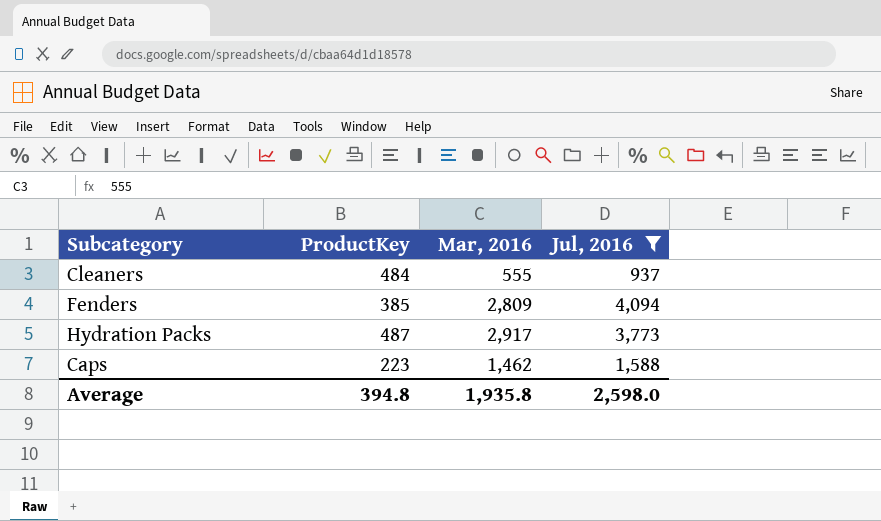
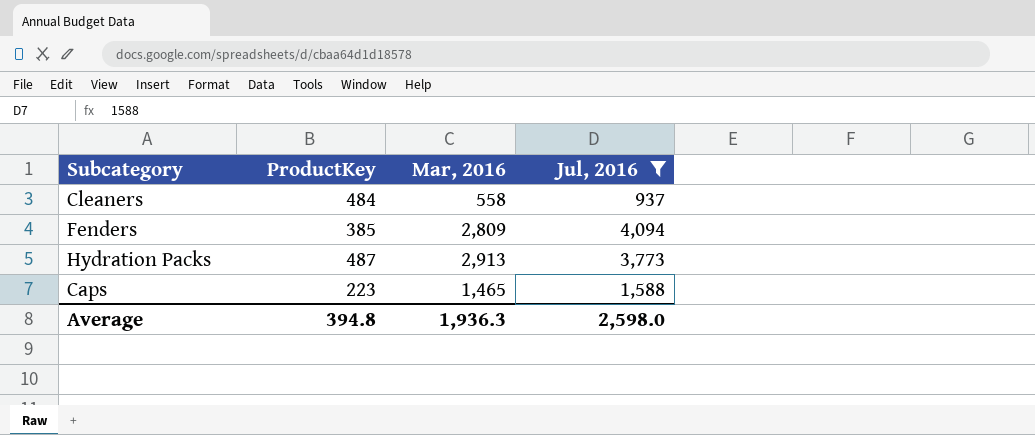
Cleaners | Mar, 2016: 555 -> 558
Hydration Packs | Mar, 2016: 2,917 -> 2,913
Caps | Mar, 2016: 1,462 -> 1,465
Average | Mar, 2016: 1,935.8 -> 1,936.3

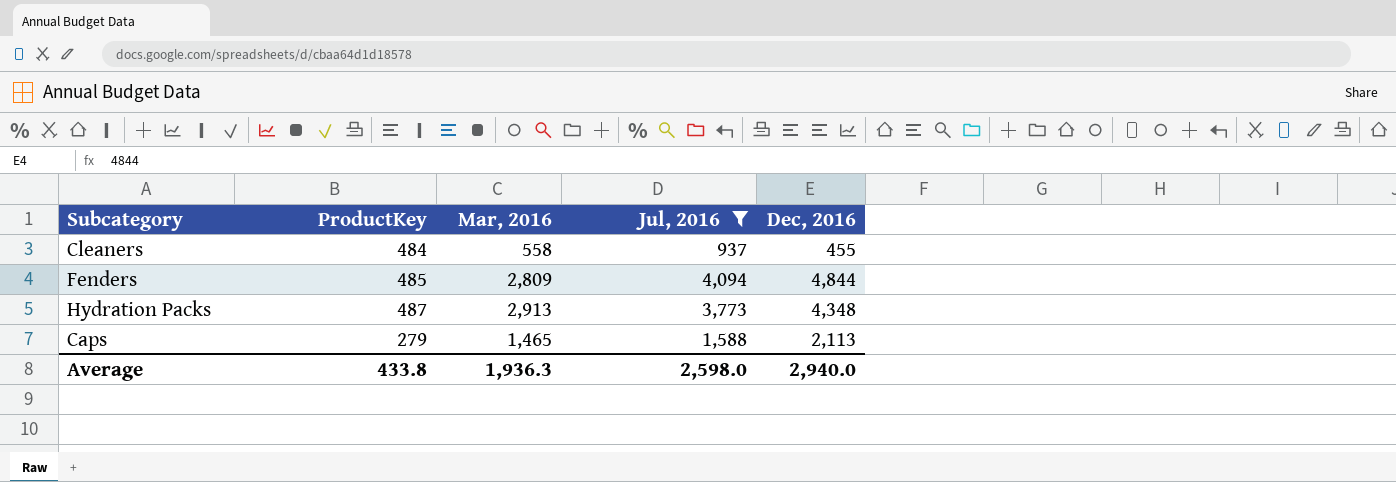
column Dec, 2016 | position: none -> 5
Fenders | ProductKey: 385 -> 485
Caps | ProductKey: 223 -> 279
Average | ProductKey: 394.8 -> 433.8

